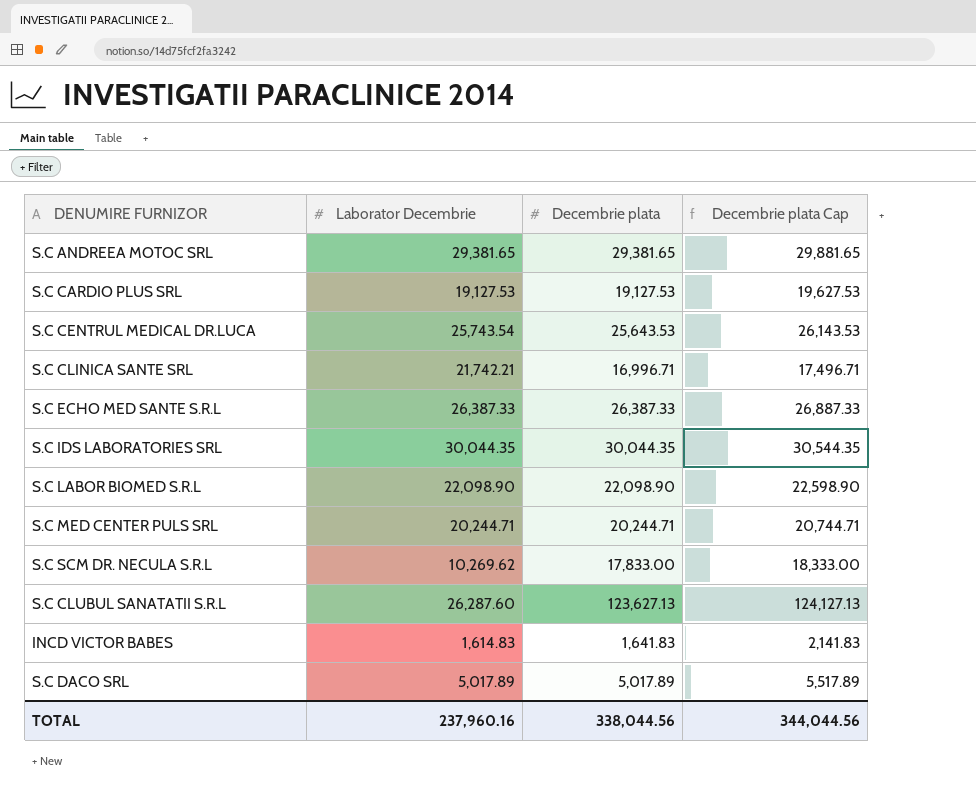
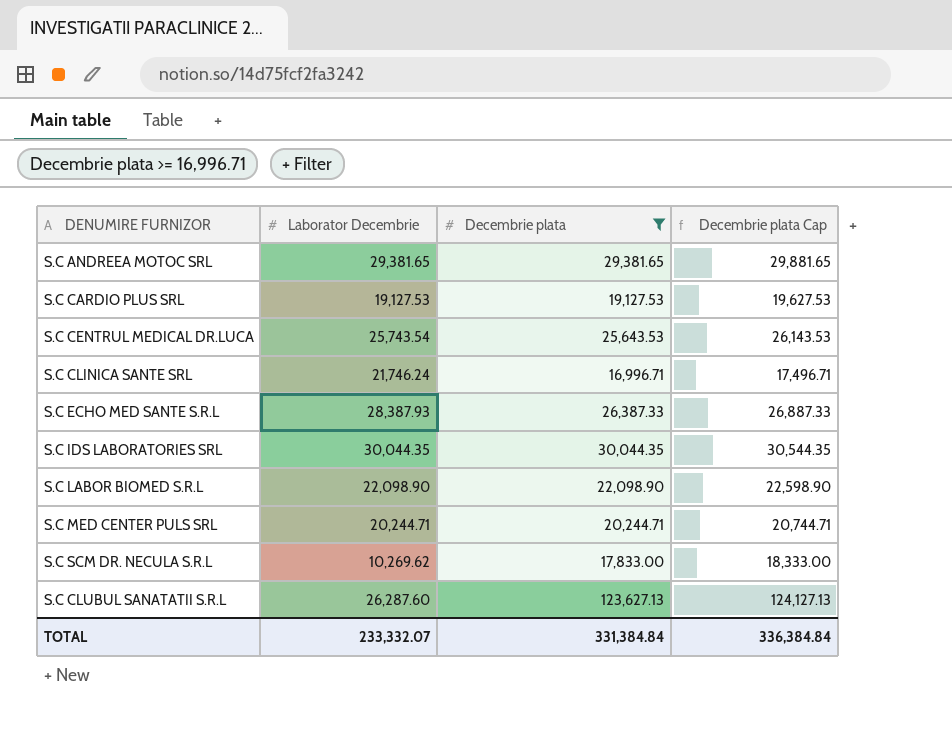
filter: none -> Decembrie plata >= 16,996.71
S.C CLINICA SANTE SRL | Laborator Decembrie: 21,742.21 -> 21,746.24
S.C ECHO MED SANTE S.R.L | Laborator Decembrie: 26,387.33 -> 28,387.93
TOTAL | Laborator Decembrie: 237,960.16 -> 233,332.07
TOTAL | Decembrie plata: 338,044.56 -> 331,384.84
TOTAL | Decembrie plata Cap: 344,044.56 -> 336,384.84

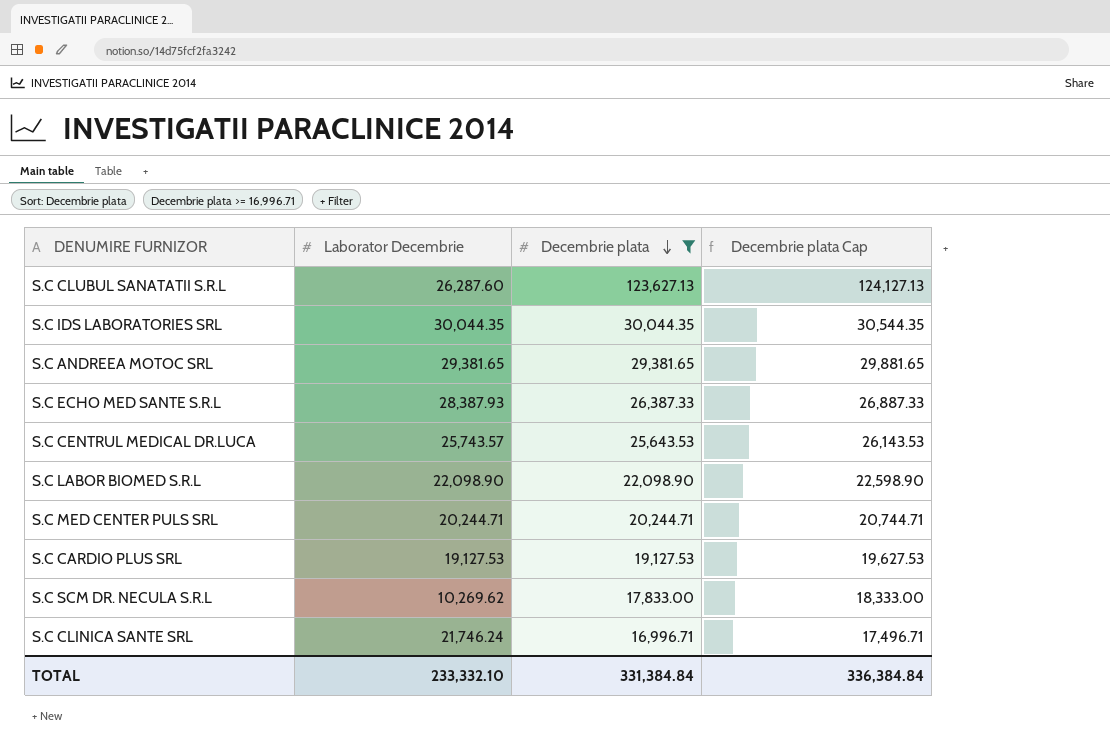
row order: none -> Decembrie plata descending
S.C CENTRUL MEDICAL DR.LUCA | Laborator Decembrie: 25,743.54 -> 25,743.57
TOTAL | Laborator Decembrie: 233,332.07 -> 233,332.10

